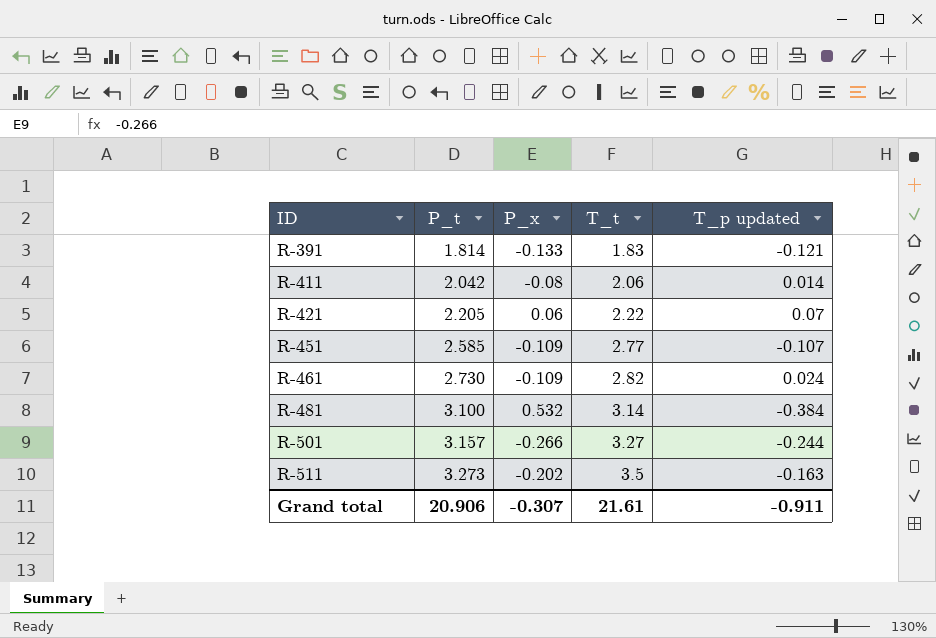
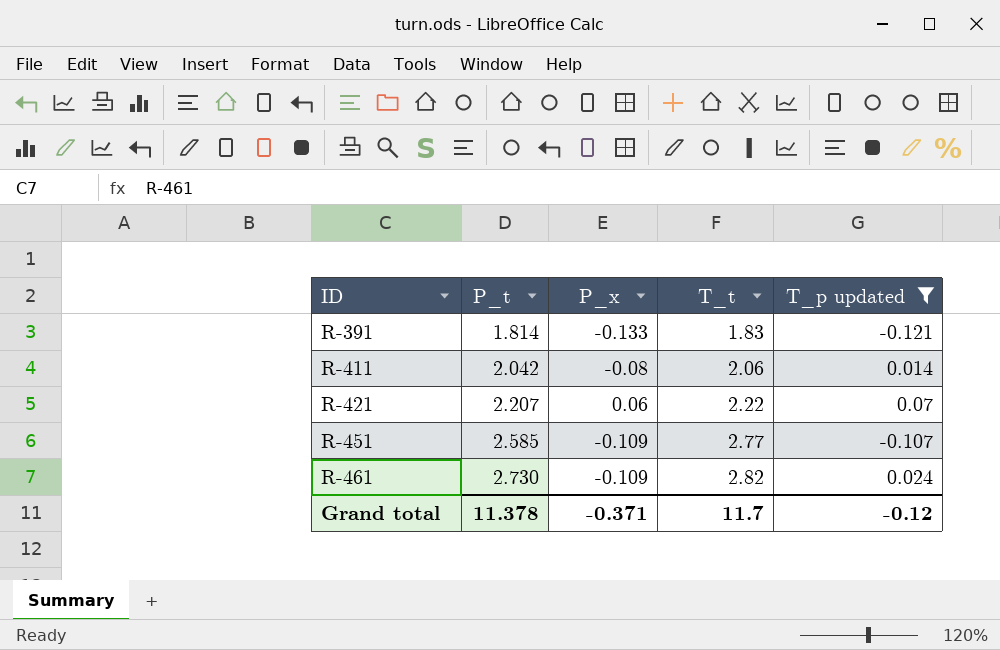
filter: none -> T_p updated >= -0.121
R-421 | P_t: 2.205 -> 2.207
Grand total | P_t: 20.906 -> 11.378
Grand total | P_x: -0.307 -> -0.371
Grand total | T_t: 21.61 -> 11.7
Grand total | T_p updated: -0.911 -> -0.12

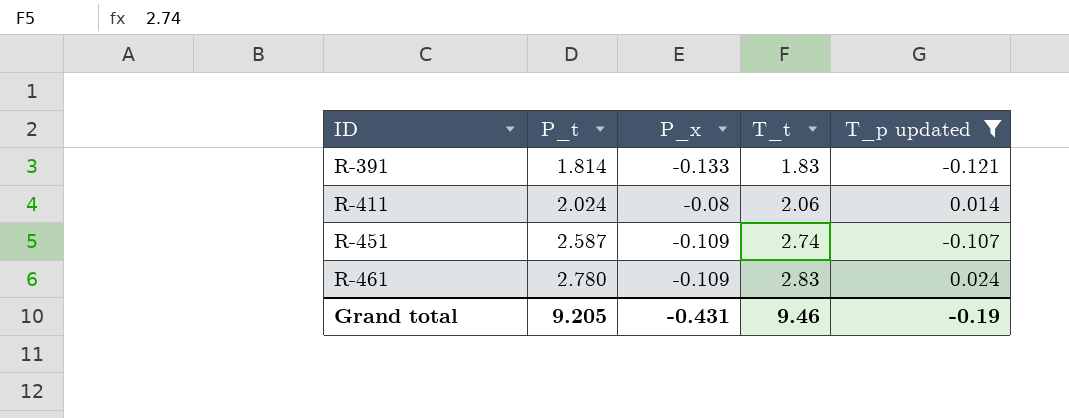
row R-421: 2.207 | 0.06 | 2.22 | 0.07 -> none
R-411 | P_t: 2.042 -> 2.024
R-451 | P_t: 2.585 -> 2.587
R-451 | T_t: 2.77 -> 2.74
R-461 | P_t: 2.730 -> 2.780
R-461 | T_t: 2.82 -> 2.83
Grand total | P_t: 11.378 -> 9.205
Grand total | P_x: -0.371 -> -0.431
Grand total | T_t: 11.7 -> 9.46
Grand total | T_p updated: -0.12 -> -0.19

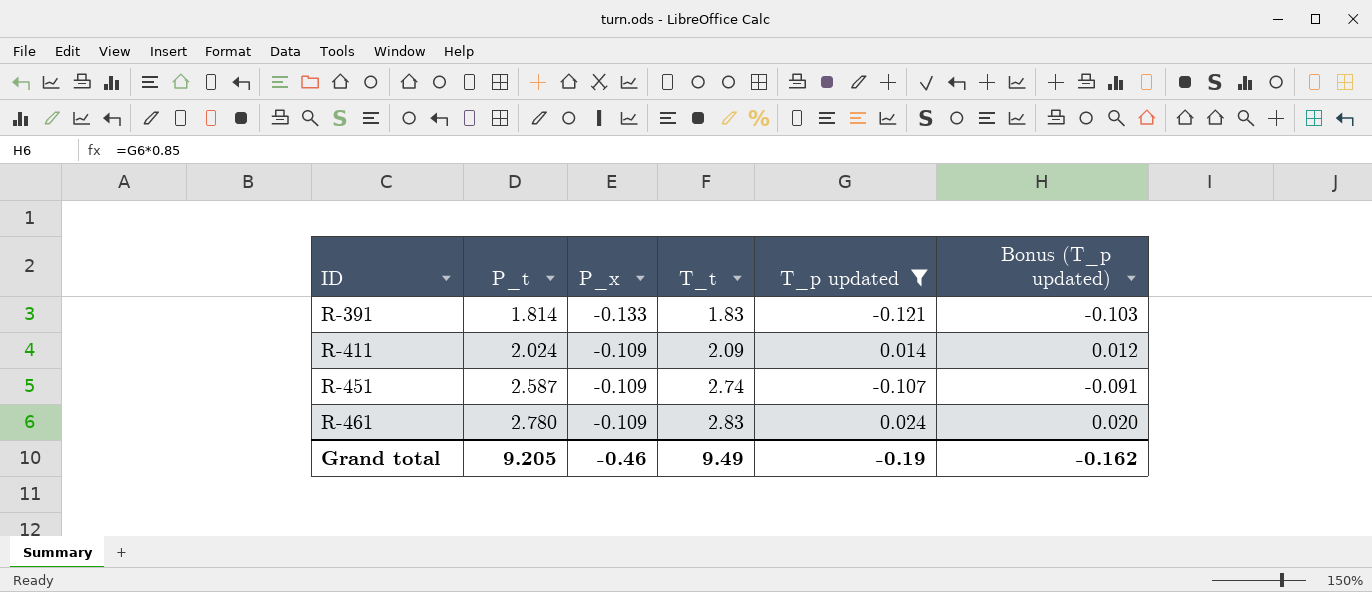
column Bonus (T_p updated) | formula: none -> [T_p updated] * 0.85
R-411 | P_x: -0.08 -> -0.109
R-411 | T_t: 2.06 -> 2.09
Grand total | P_x: -0.431 -> -0.46
Grand total | T_t: 9.46 -> 9.49

